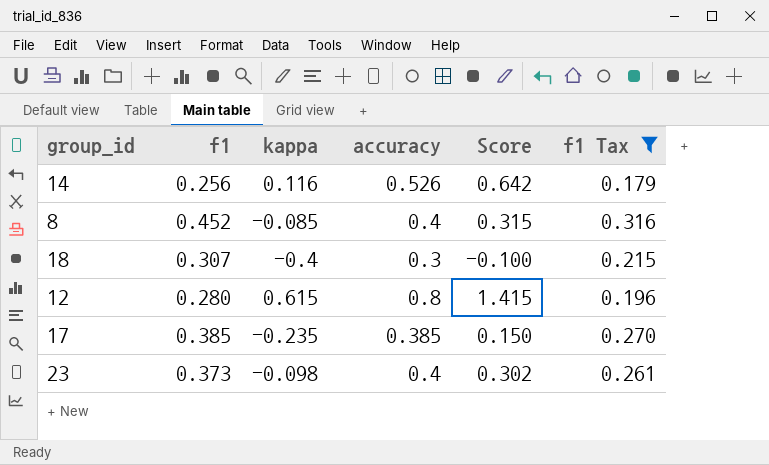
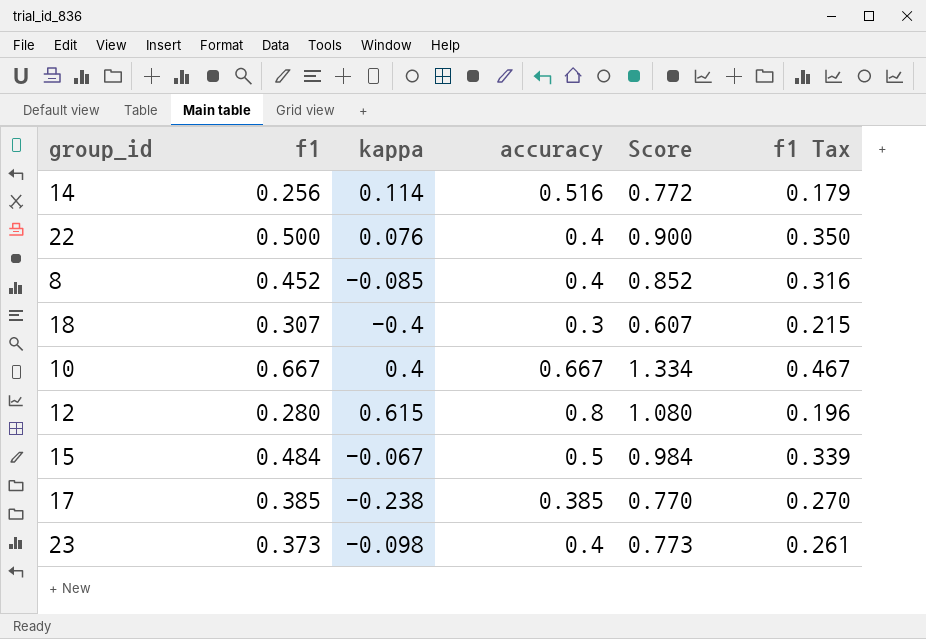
filter: f1 Tax <= 0.316 -> none
column Score | formula: [kappa] + [accuracy] -> [f1] + [accuracy]
14 | kappa: 0.116 -> 0.114
14 | accuracy: 0.526 -> 0.516
17 | kappa: -0.235 -> -0.238

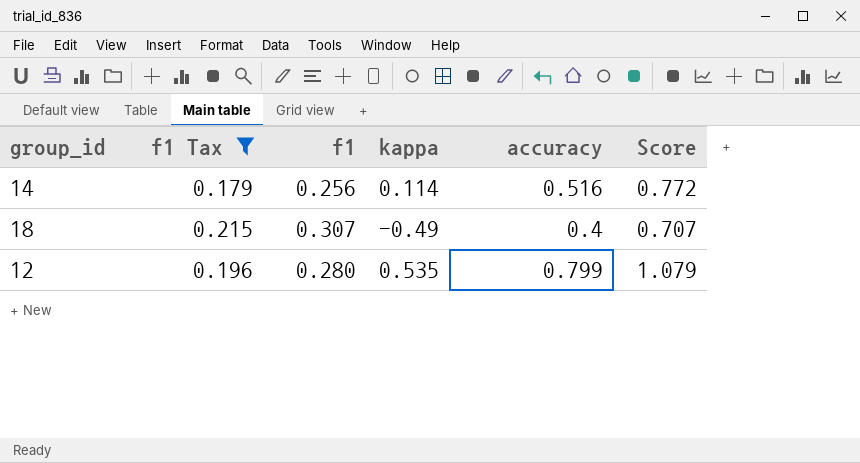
filter: none -> f1 Tax <= 0.215
column f1 Tax | position: 6 -> 2
18 | kappa: -0.4 -> -0.49
18 | accuracy: 0.3 -> 0.4
18 | Score: 0.607 -> 0.707
12 | kappa: 0.615 -> 0.535
12 | accuracy: 0.8 -> 0.799
12 | Score: 1.080 -> 1.079

